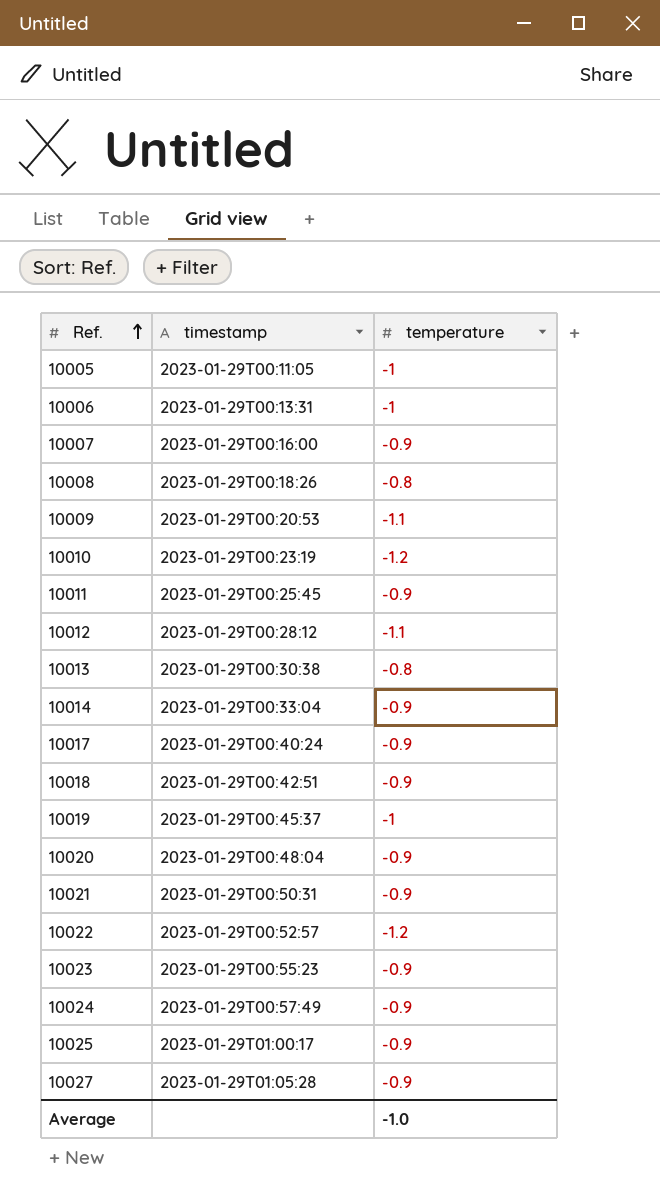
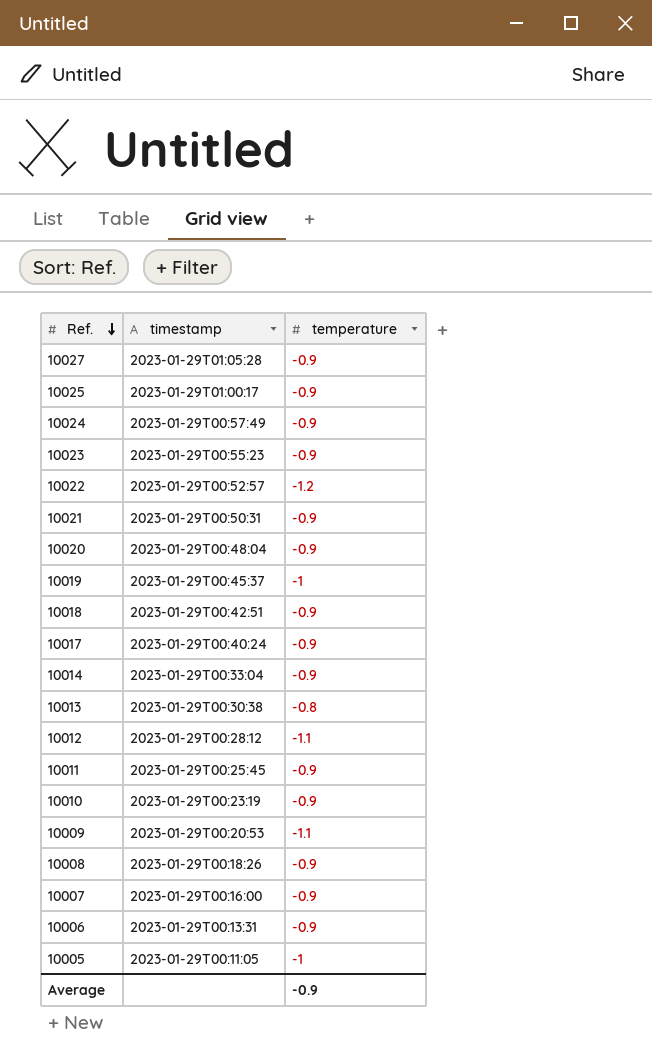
row order: Ref. ascending -> Ref. descending
10010 | temperature: -1.2 -> -0.9
10008 | temperature: -0.8 -> -0.9
10006 | temperature: -1 -> -0.9
Average | temperature: -1.0 -> -0.9

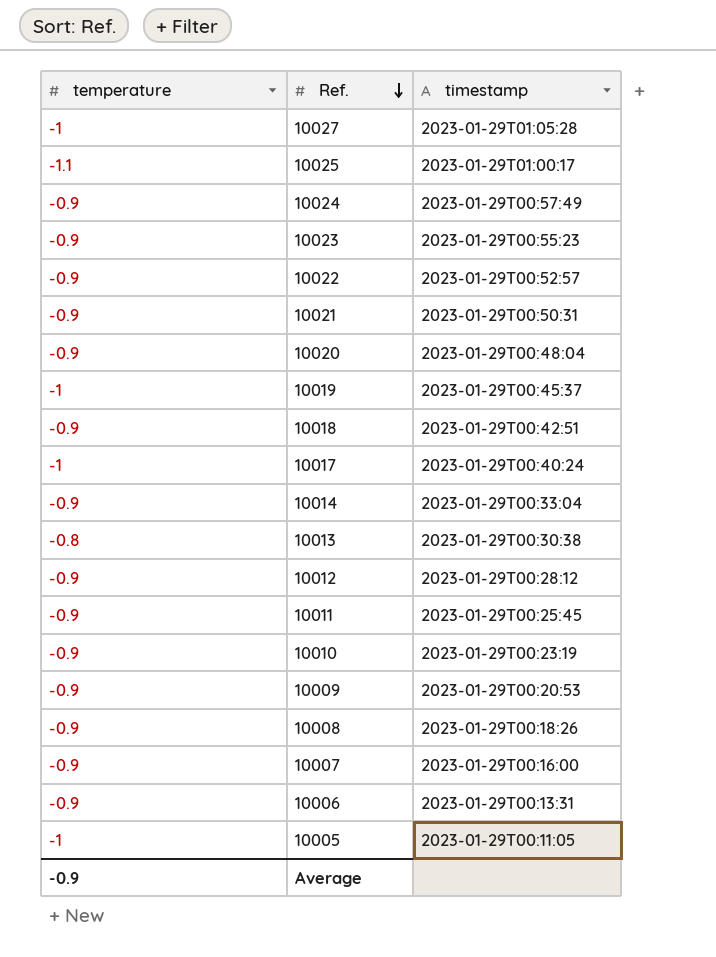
column temperature | position: 3 -> 1
10027 | temperature: -0.9 -> -1
10025 | temperature: -0.9 -> -1.1
10022 | temperature: -1.2 -> -0.9
10017 | temperature: -0.9 -> -1
10012 | temperature: -1.1 -> -0.9
10009 | temperature: -1.1 -> -0.9

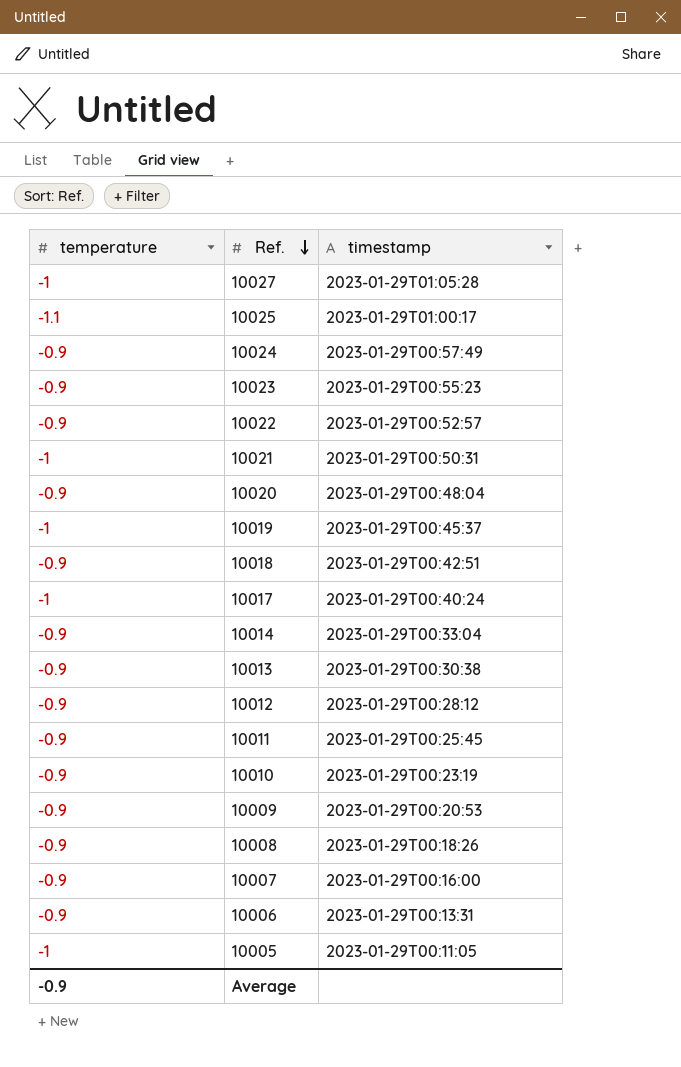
10021 | temperature: -0.9 -> -1
10013 | temperature: -0.8 -> -0.9

